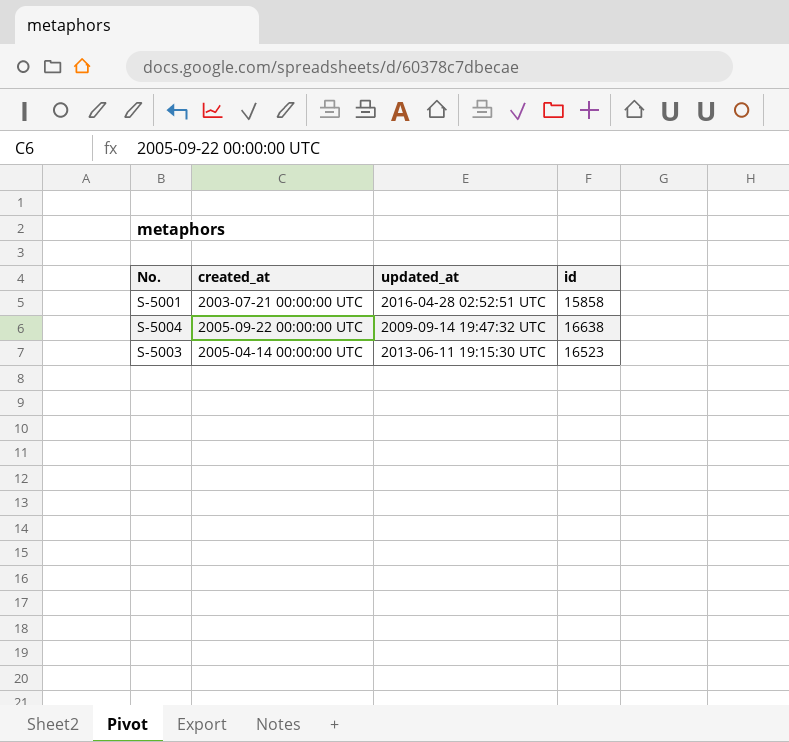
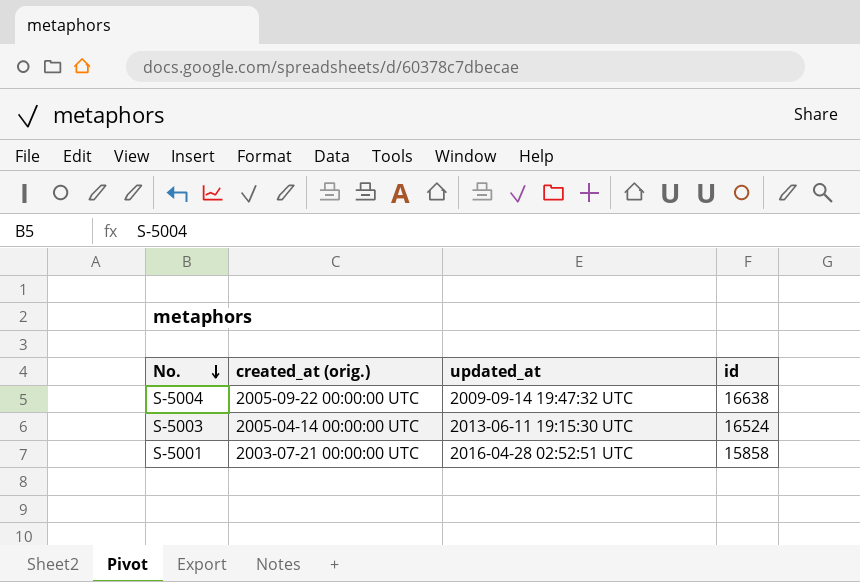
row order: none -> No. descending
column name: created_at -> created_at (orig.)
S-5003 | id: 16523 -> 16524

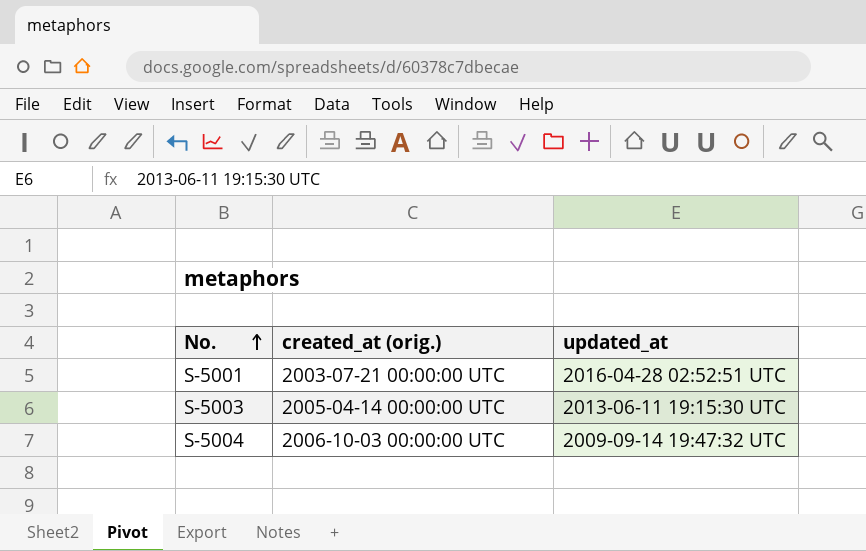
row order: No. descending -> No. ascending
column id | position: 4 -> none
S-5004 | created_at (orig.): 2005-09-22 00:00:00 UTC -> 2006-10-03 00:00:00 UTC

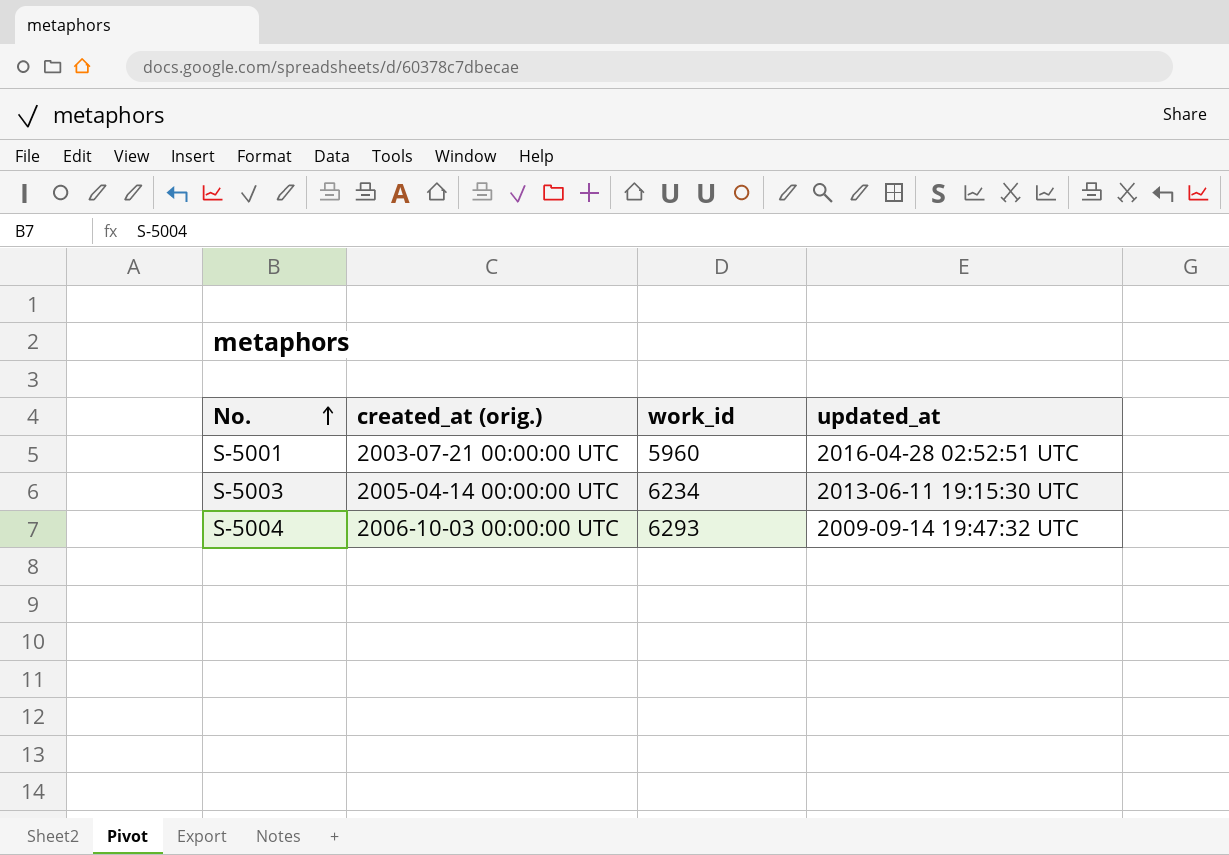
column work_id | position: none -> 3

